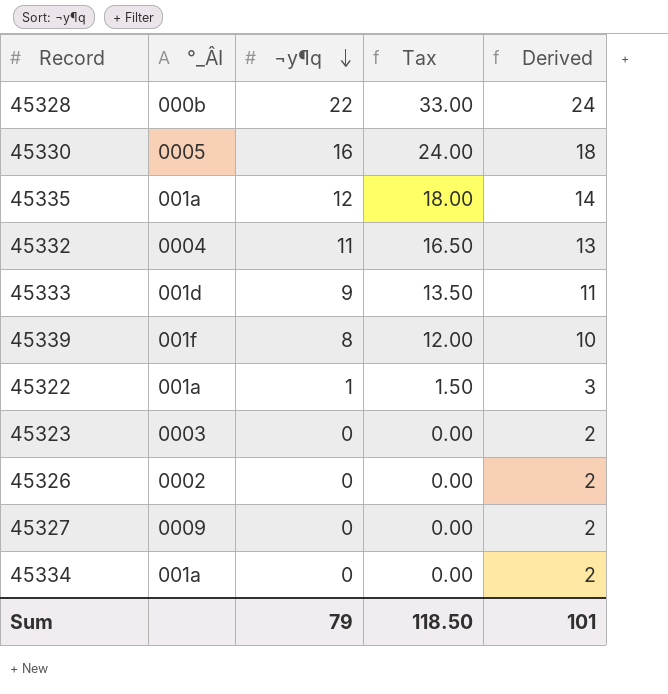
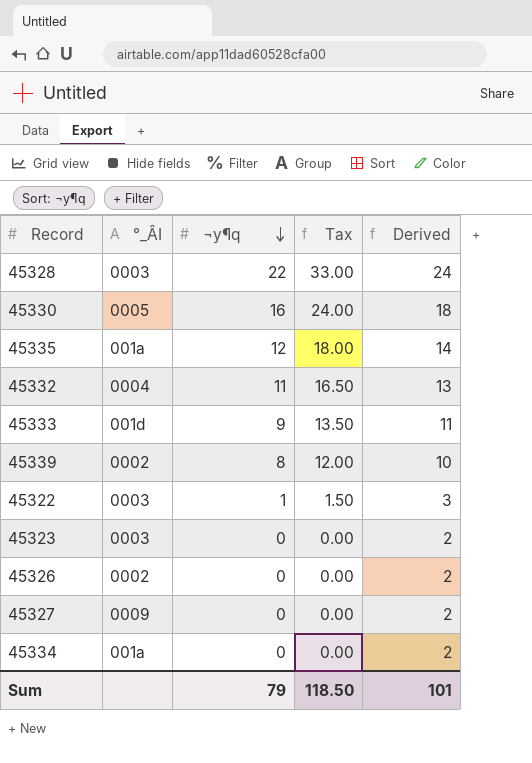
45328 | °_ÂI: 000b -> 0003
45339 | °_ÂI: 001f -> 0002
45322 | °_ÂI: 001a -> 0003

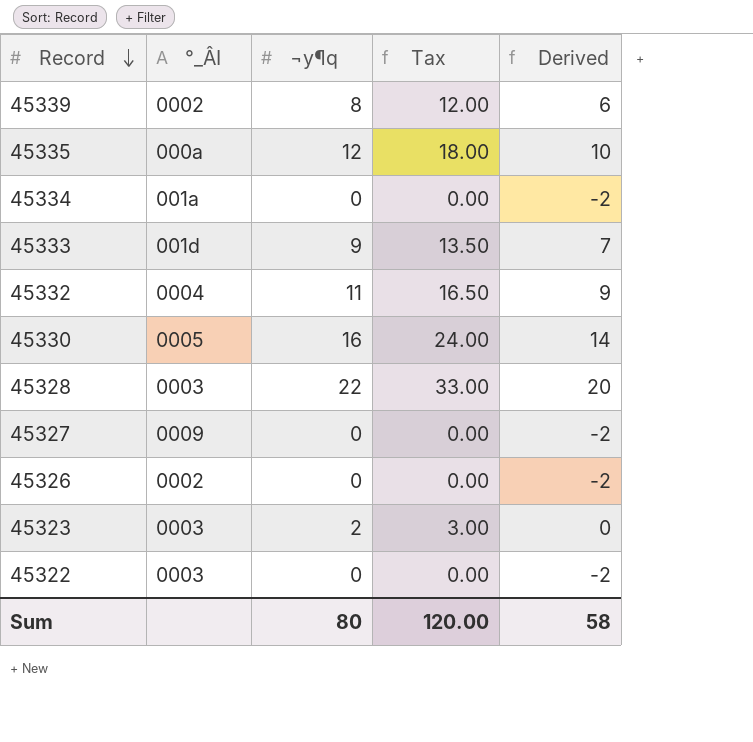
row order: ¬y¶q descending -> Record descending
column Derived | formula: [¬y¶q] + 2 -> [¬y¶q] - 2
45335 | °_ÂI: 001a -> 000a
45323 | ¬y¶q: 0 -> 2
45323 | Tax: 0.00 -> 3.00
45322 | ¬y¶q: 1 -> 0
45322 | Tax: 1.50 -> 0.00
Sum | ¬y¶q: 79 -> 80
Sum | Tax: 118.50 -> 120.00
Sum | Derived: 101 -> 58

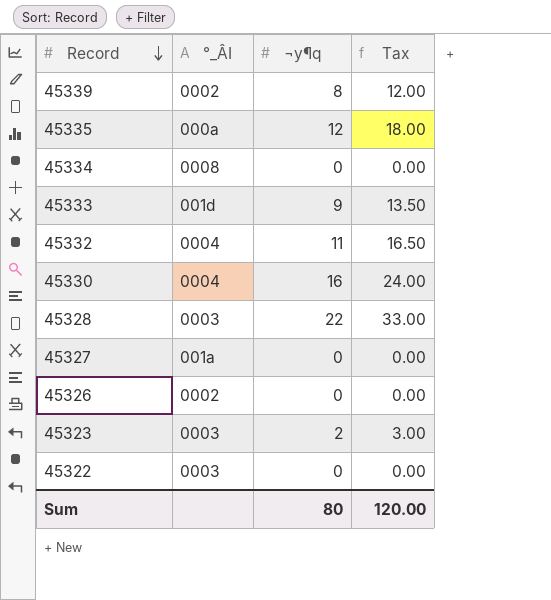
column Derived | formula: [¬y¶q] - 2 -> none
45334 | °_ÂI: 001a -> 0008
45330 | °_ÂI: 0005 -> 0004
45327 | °_ÂI: 0009 -> 001a

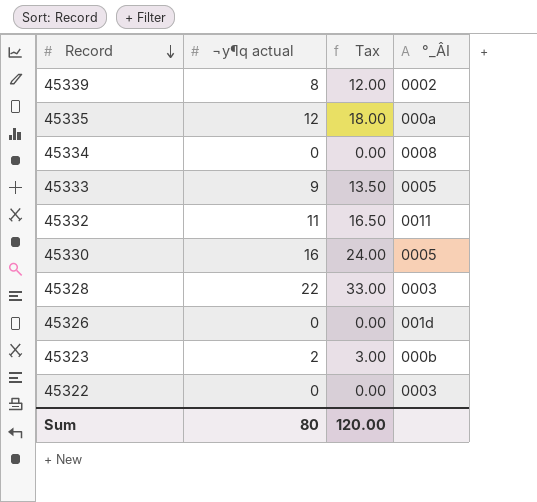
column name: ¬y¶q -> ¬y¶q actual
column °_ÂI | position: 2 -> 4
row 45327: 001a | 0 | 0.00 -> none
45333 | °_ÂI: 001d -> 0005
45332 | °_ÂI: 0004 -> 0011
45330 | °_ÂI: 0004 -> 0005
45326 | °_ÂI: 0002 -> 001d
45323 | °_ÂI: 0003 -> 000b

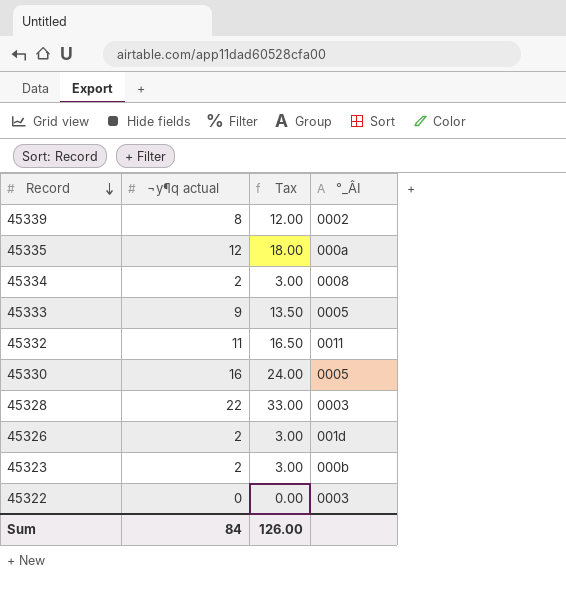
45334 | ¬y¶q actual: 0 -> 2
45334 | Tax: 0.00 -> 3.00
45326 | ¬y¶q actual: 0 -> 2
45326 | Tax: 0.00 -> 3.00
Sum | ¬y¶q actual: 80 -> 84
Sum | Tax: 120.00 -> 126.00

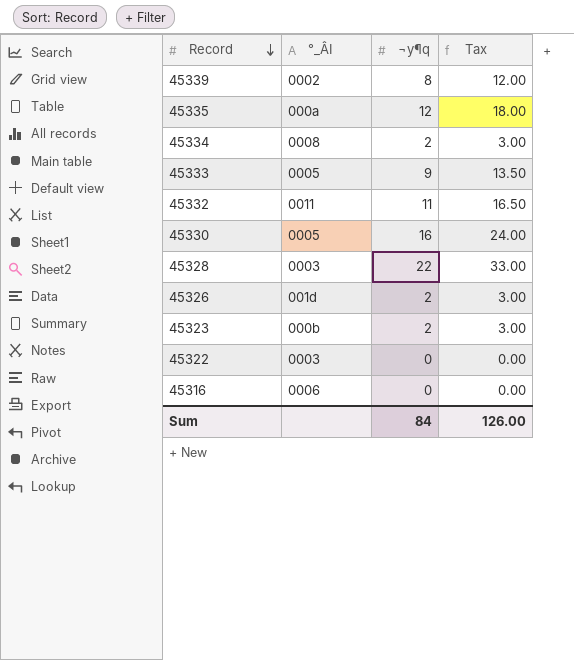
column °_ÂI | position: 4 -> 2
column name: ¬y¶q actual -> ¬y¶q
row 45316: none -> 0006 | 0 | 0.00

